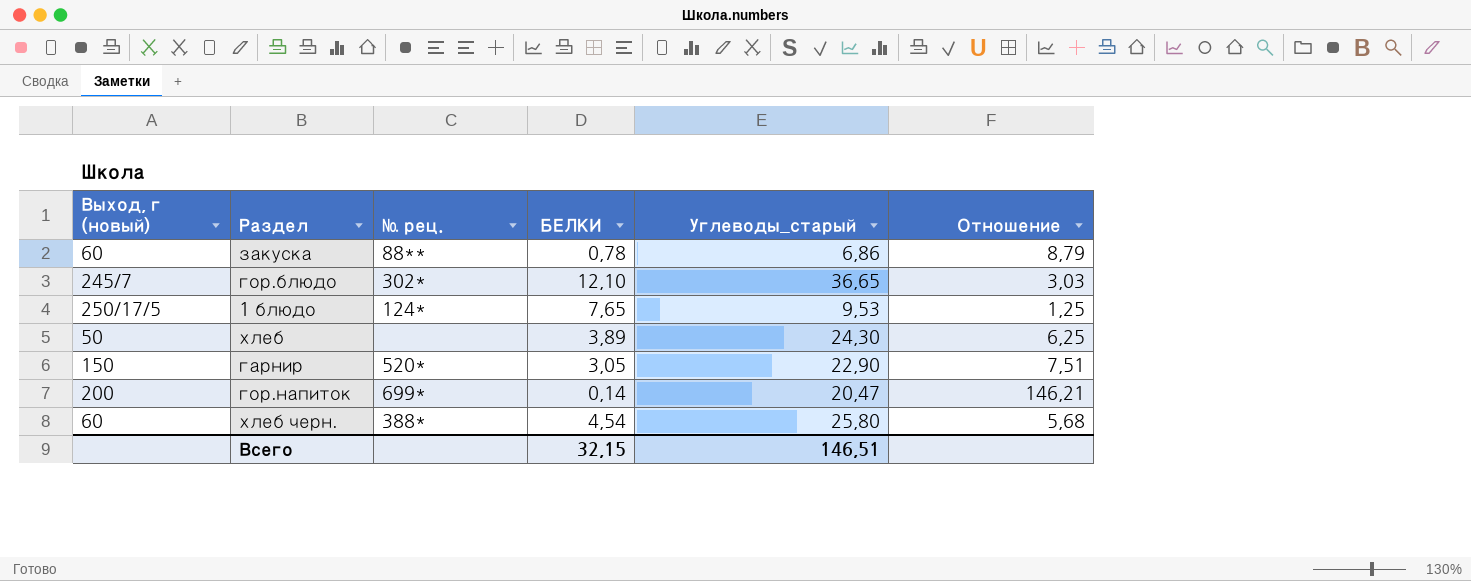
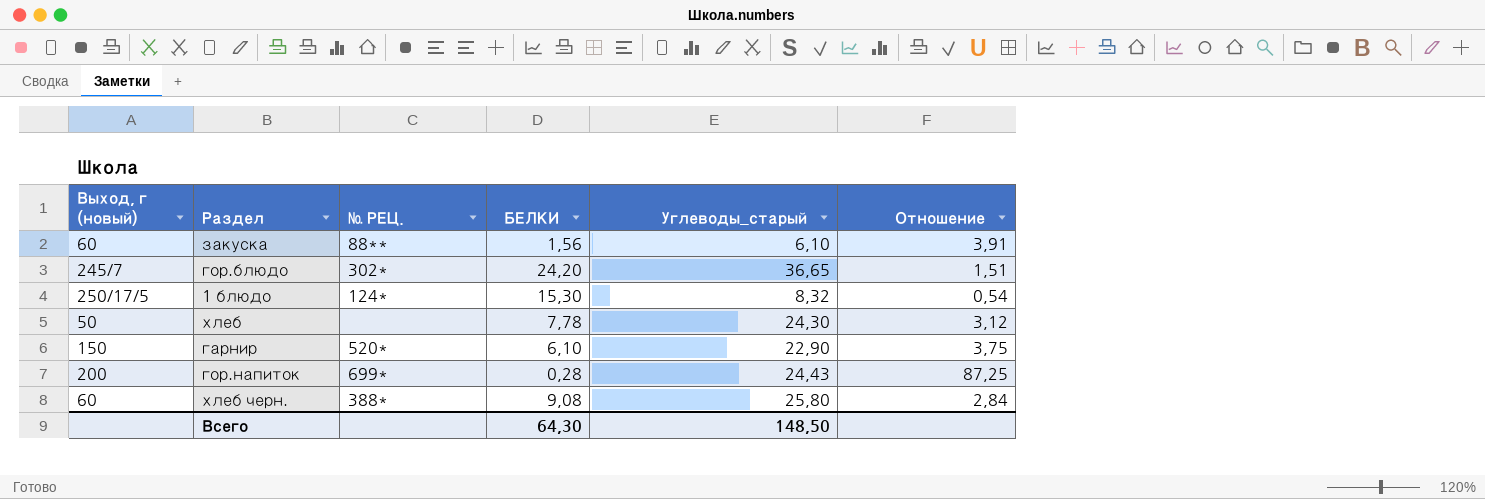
column name: № рец. -> № РЕЦ.
закуска | БЕЛКИ: 0,78 -> 1,56
закуска | Углеводы_старый: 6,86 -> 6,10
закуска | Отношение: 8,79 -> 3,91
гор.блюдо | БЕЛКИ: 12,10 -> 24,20
гор.блюдо | Отношение: 3,03 -> 1,51
1 блюдо | БЕЛКИ: 7,65 -> 15,30
1 блюдо | Углеводы_старый: 9,53 -> 8,32
1 блюдо | Отношение: 1,25 -> 0,54
хлеб | БЕЛКИ: 3,89 -> 7,78
хлеб | Отношение: 6,25 -> 3,12
гарнир | БЕЛКИ: 3,05 -> 6,10
гарнир | Отношение: 7,51 -> 3,75
гор.напиток | БЕЛКИ: 0,14 -> 0,28
гор.напиток | Углеводы_старый: 20,47 -> 24,43
гор.напиток | Отношение: 146,21 -> 87,25
хлеб черн. | БЕЛКИ: 4,54 -> 9,08
хлеб черн. | Отношение: 5,68 -> 2,84
Всего | БЕЛКИ: 32,15 -> 64,30
Всего | Углеводы_старый: 146,51 -> 148,50

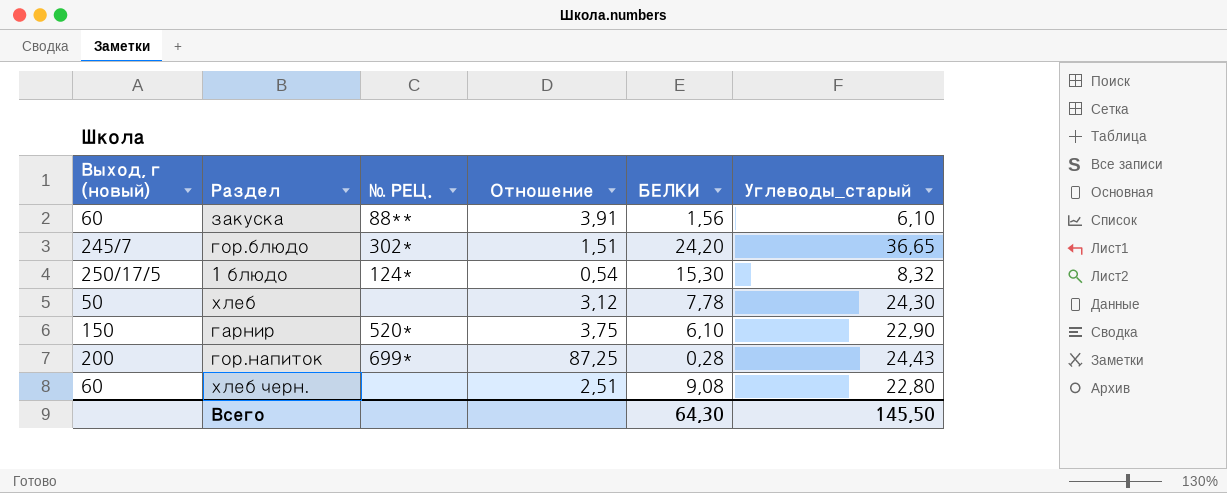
column Отношение | position: 6 -> 4
хлеб черн. | № РЕЦ.: 388* -> none
хлеб черн. | Отношение: 2,84 -> 2,51
хлеб черн. | Углеводы_старый: 25,80 -> 22,80
Всего | Углеводы_старый: 148,50 -> 145,50

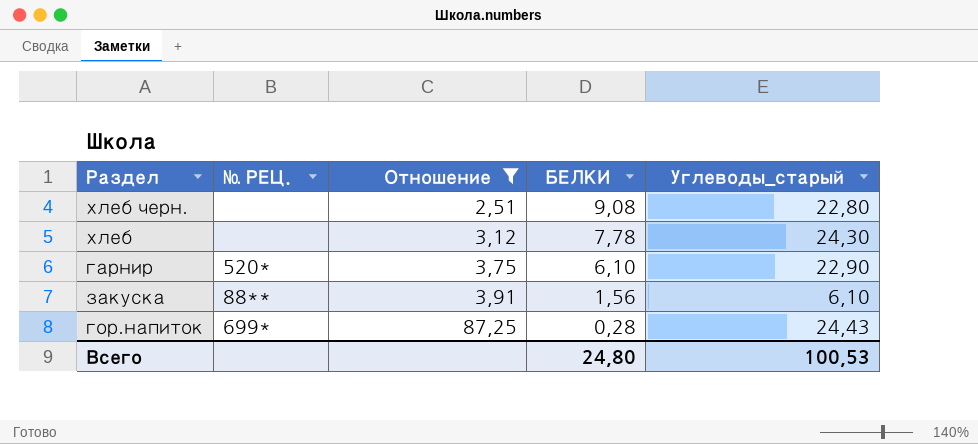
filter: none -> Отношение >= 2,51
row order: none -> Отношение ascending
column Выход, г (новый) | position: 1 -> none
Всего | БЕЛКИ: 64,30 -> 24,80
Всего | Углеводы_старый: 145,50 -> 100,53

